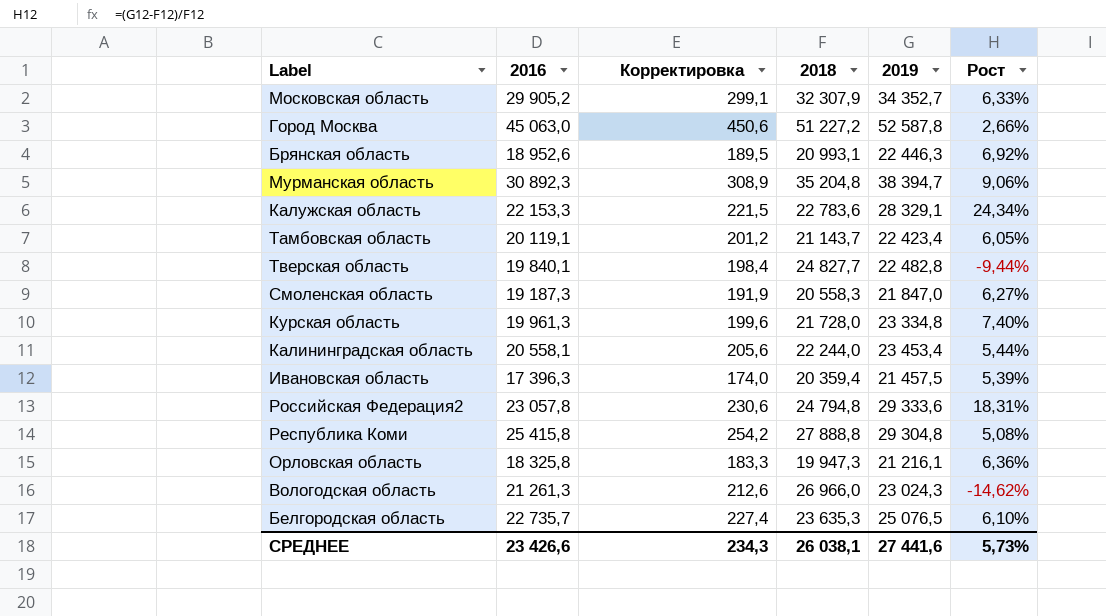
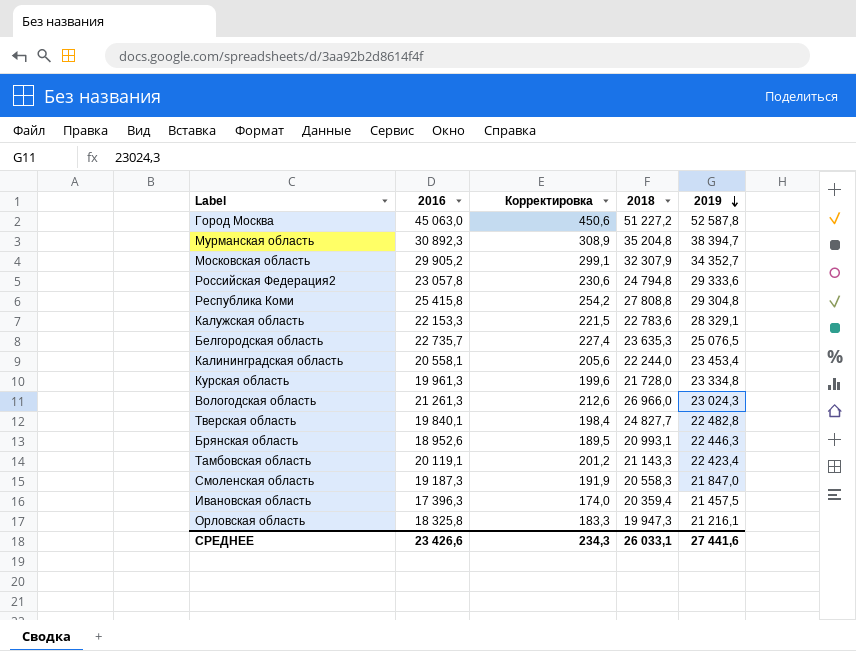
row order: none -> 2019 descending
column Рост | formula: ([2019] - [2018]) / [2018] -> none
Республика Коми | 2018: 27 888,8 -> 27 808,8
Тамбовская область | 2018: 21 143,7 -> 21 143,3
СРЕДНЕЕ | 2018: 26 038,1 -> 26 033,1

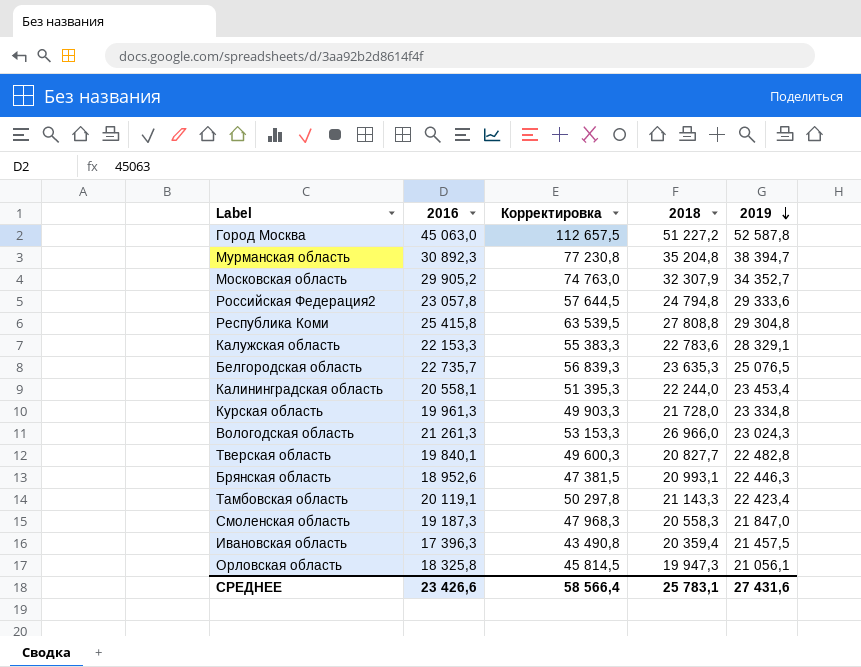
column Корректировка | formula: [2016] * 0,01 -> [2016] * 2,5
Тверская область | 2018: 24 827,7 -> 20 827,7
Орловская область | 2019: 21 216,1 -> 21 056,1
СРЕДНЕЕ | Корректировка: 234,3 -> 58 566,4
СРЕДНЕЕ | 2018: 26 033,1 -> 25 783,1
СРЕДНЕЕ | 2019: 27 441,6 -> 27 431,6

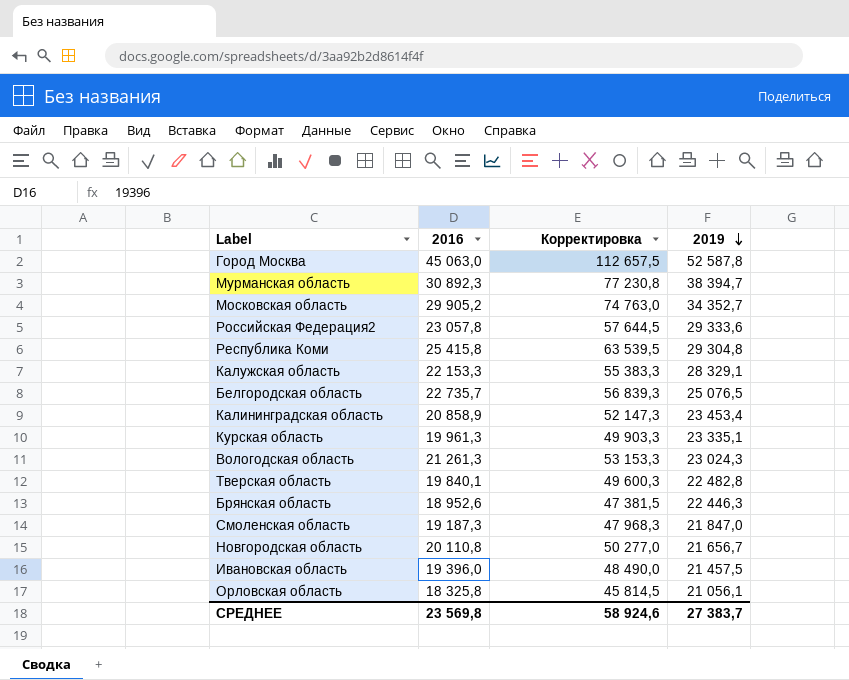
column 2018 | position: 4 -> none
row Тамбовская область: 20 119,1 | 50 297,8 | 21 143,3 | 22 423,4 -> none
Калининградская область | 2016: 20 558,1 -> 20 858,9
Калининградская область | Корректировка: 51 395,3 -> 52 147,3
Курская область | 2019: 23 334,8 -> 23 335,1
row Новгородская область: none -> 20 110,8 | 50 277,0 | 21 656,7
Ивановская область | 2016: 17 396,3 -> 19 396,0
Ивановская область | Корректировка: 43 490,8 -> 48 490,0
СРЕДНЕЕ | 2016: 23 426,6 -> 23 569,8
СРЕДНЕЕ | Корректировка: 58 566,4 -> 58 924,6
СРЕДНЕЕ | 2019: 27 431,6 -> 27 383,7

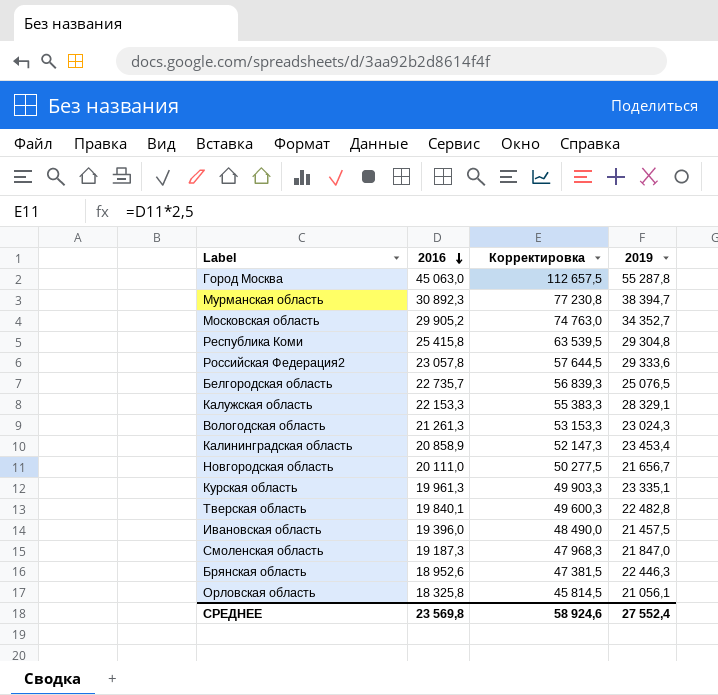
row order: 2019 descending -> 2016 descending
Город Москва | 2019: 52 587,8 -> 55 287,8
Новгородская область | 2016: 20 110,8 -> 20 111,0
Новгородская область | Корректировка: 50 277,0 -> 50 277,5
СРЕДНЕЕ | 2019: 27 383,7 -> 27 552,4

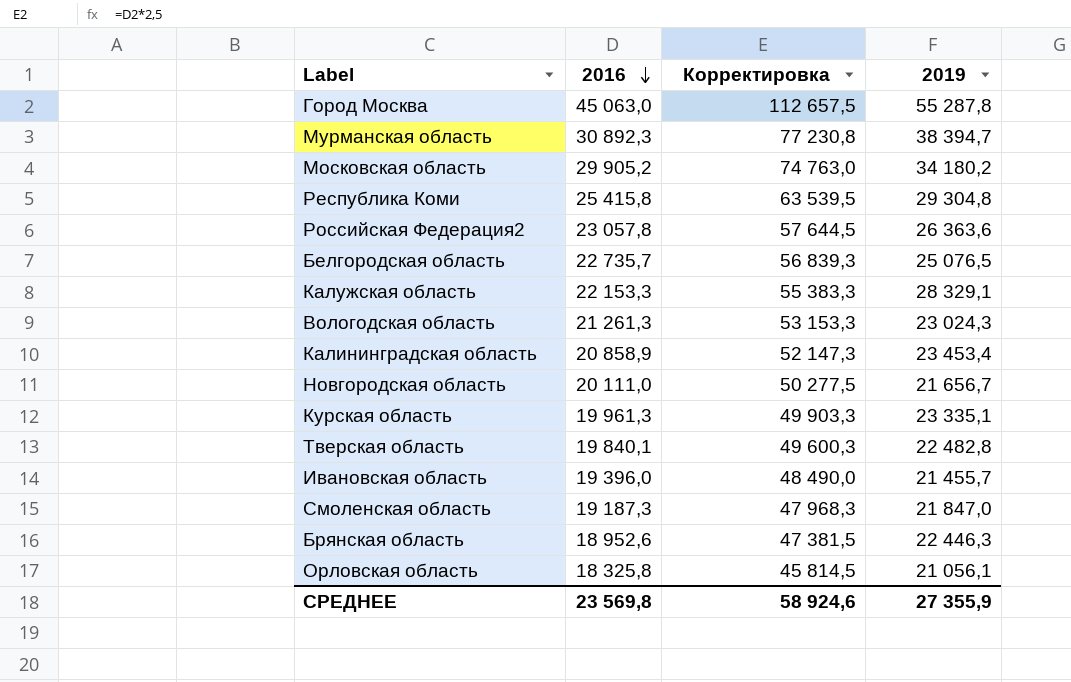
Московская область | 2019: 34 352,7 -> 34 180,2
Российская Федерация2 | 2019: 29 333,6 -> 26 363,6
Ивановская область | 2019: 21 457,5 -> 21 455,7
СРЕДНЕЕ | 2019: 27 552,4 -> 27 355,9

